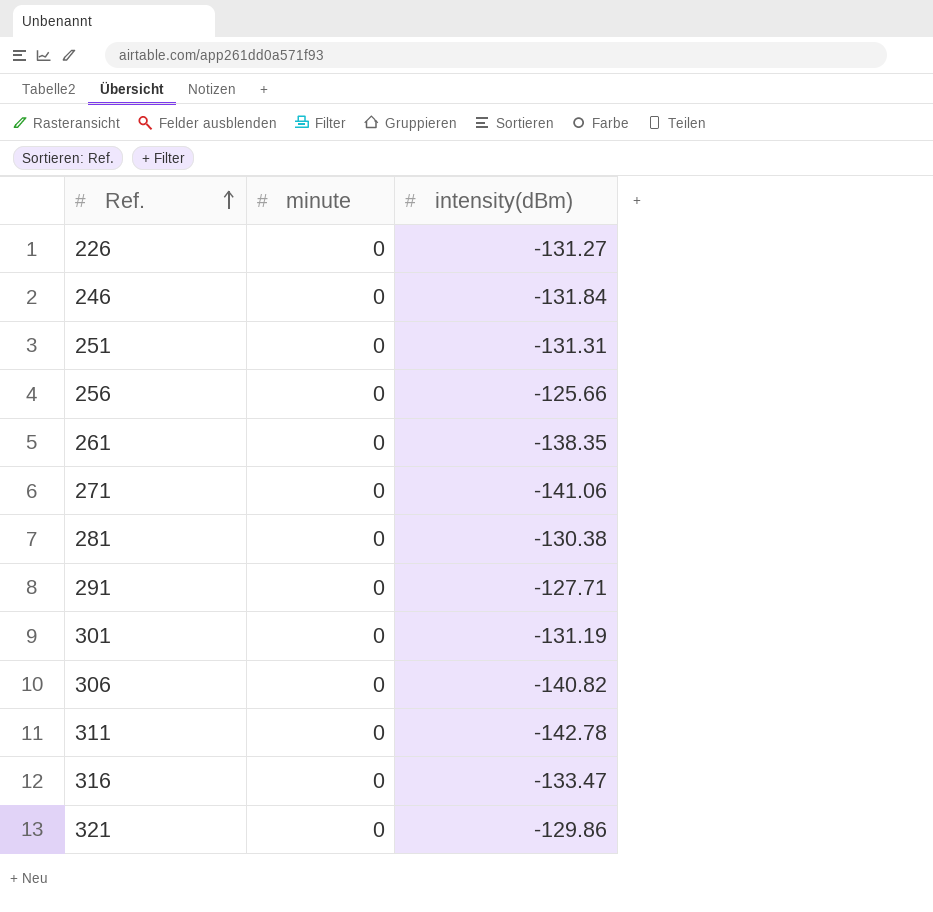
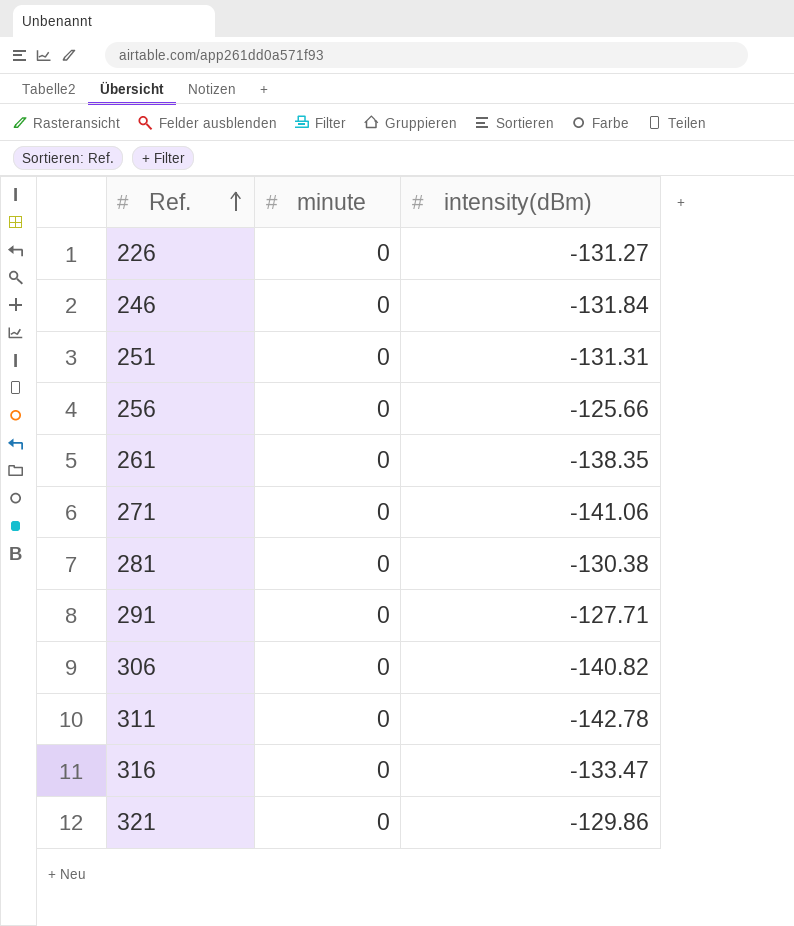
row 301: 0 | -131.19 -> none

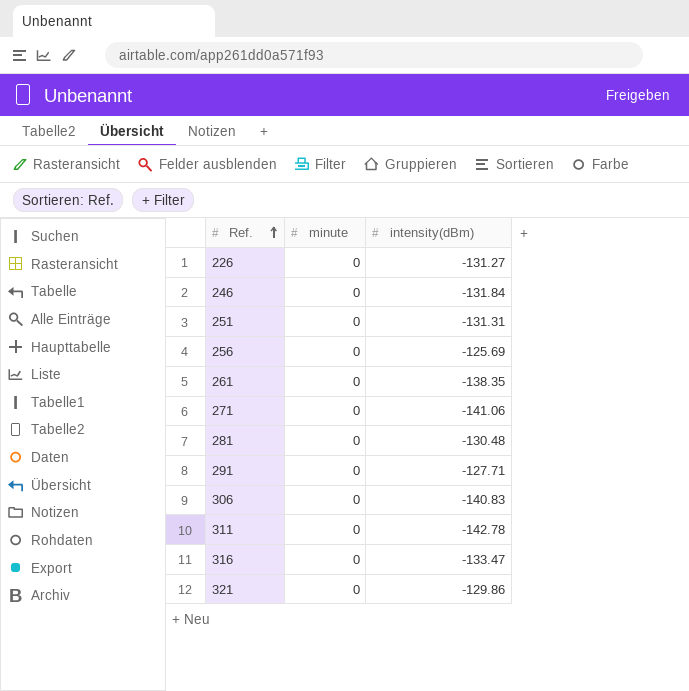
256 | intensity(dBm): -125.66 -> -125.69
281 | intensity(dBm): -130.38 -> -130.48
306 | intensity(dBm): -140.82 -> -140.83

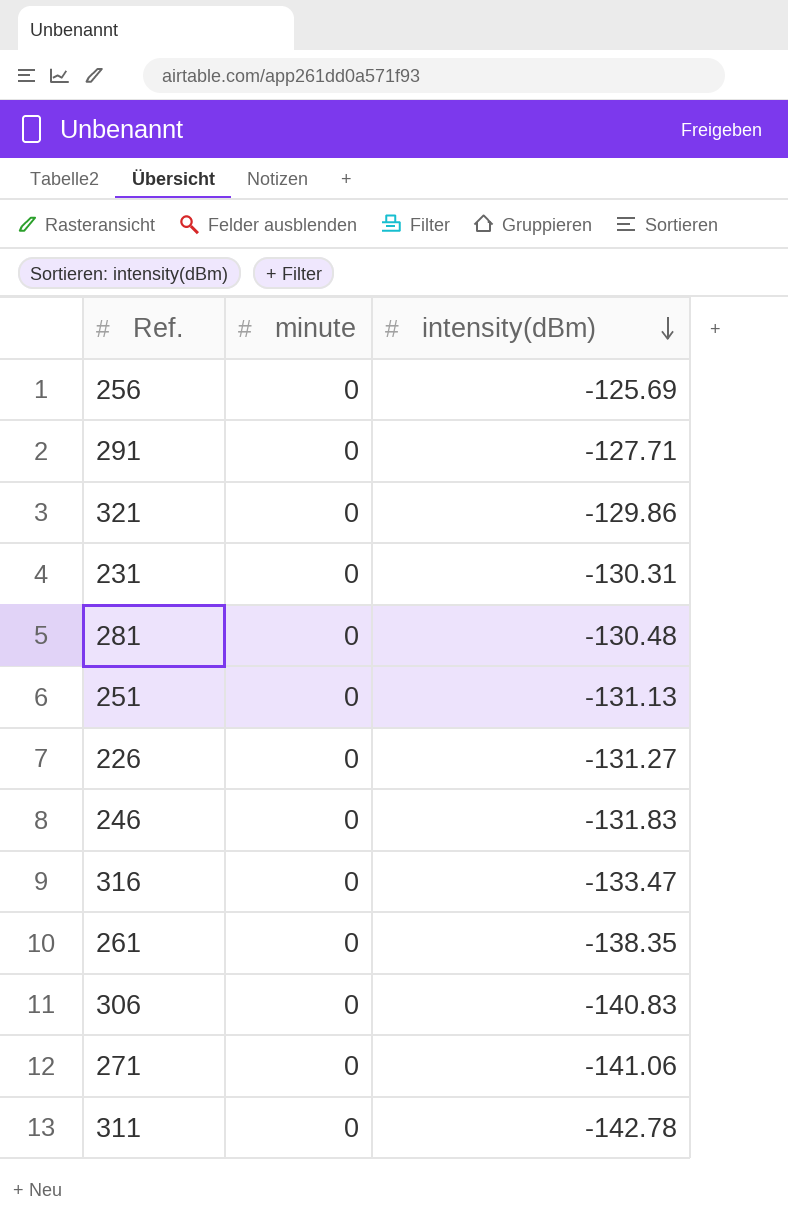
row order: Ref. ascending -> intensity(dBm) descending
row 231: none -> 0 | -130.31
251 | intensity(dBm): -131.31 -> -131.13
246 | intensity(dBm): -131.84 -> -131.83

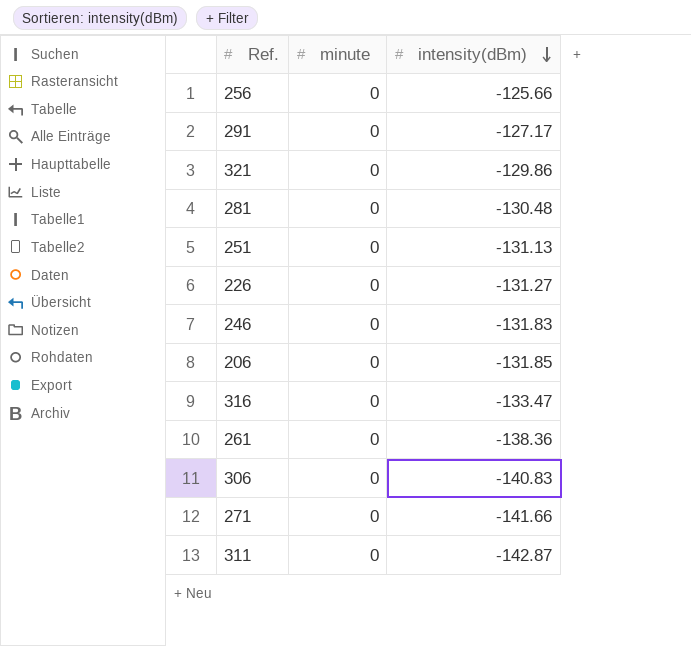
row 231: 0 | -130.31 -> none
256 | intensity(dBm): -125.69 -> -125.66
291 | intensity(dBm): -127.71 -> -127.17
row 206: none -> 0 | -131.85
261 | intensity(dBm): -138.35 -> -138.36
271 | intensity(dBm): -141.06 -> -141.66
311 | intensity(dBm): -142.78 -> -142.87

